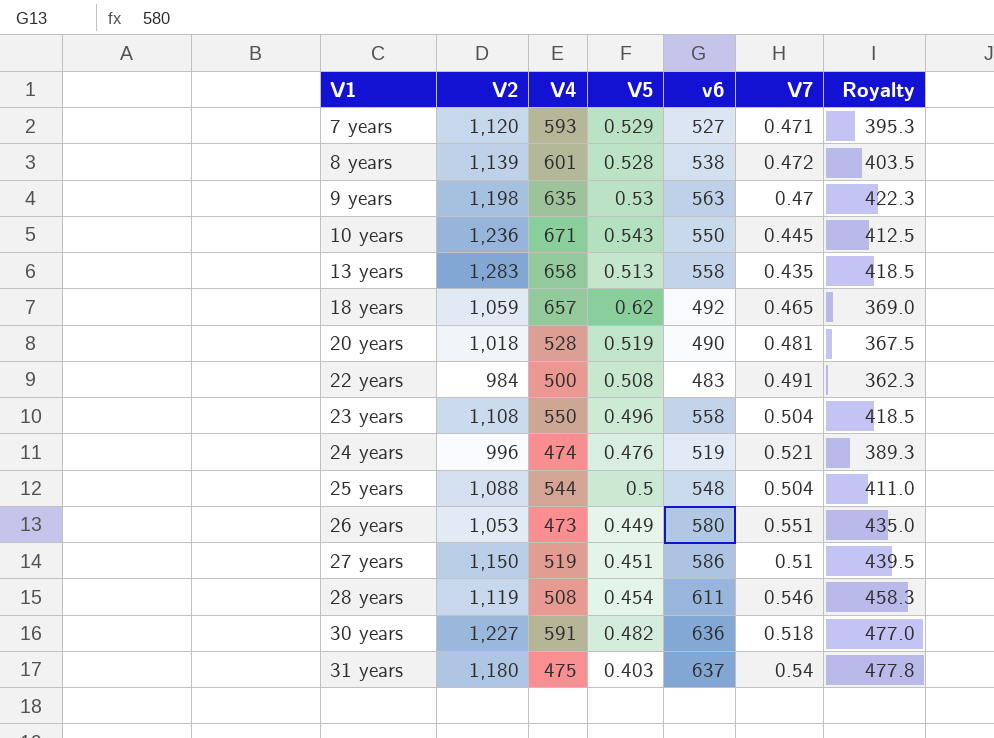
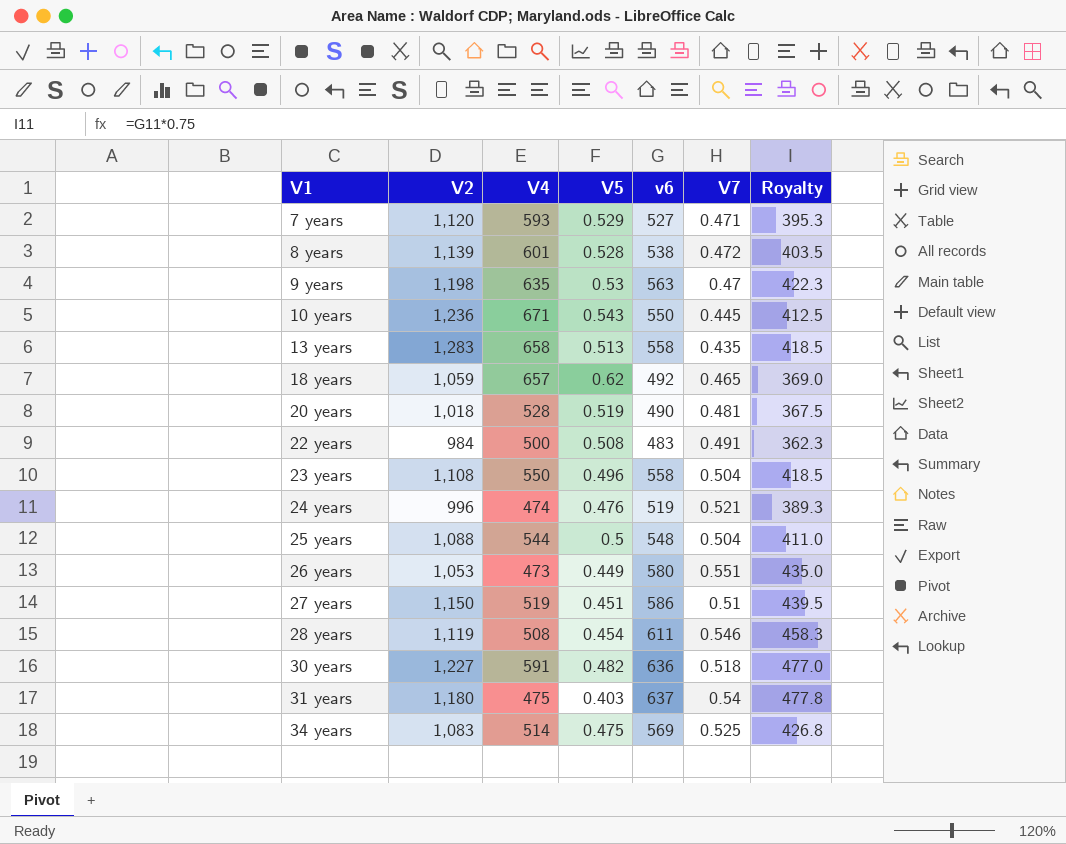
row 34 years: none -> 1,083 | 514 | 0.475 | 569 | 0.525 | 426.8

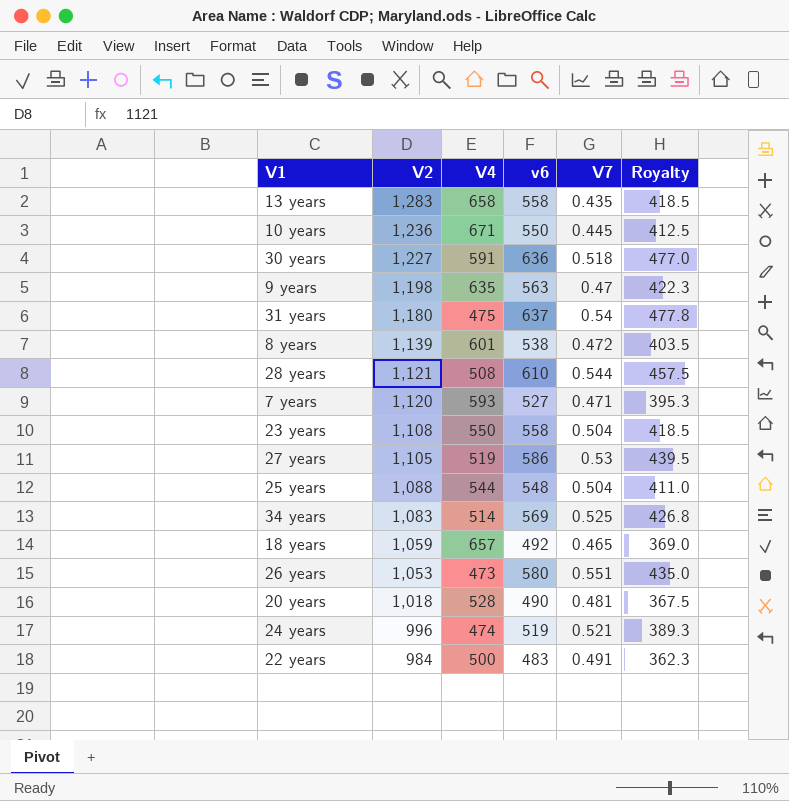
row order: V1 ascending -> V2 descending
column V5 | formula: [V4] / [V2] -> none
28 years | V2: 1,119 -> 1,121
28 years | v6: 611 -> 610
28 years | V7: 0.546 -> 0.544
28 years | Royalty: 458.3 -> 457.5
27 years | V2: 1,150 -> 1,105
27 years | V7: 0.51 -> 0.53

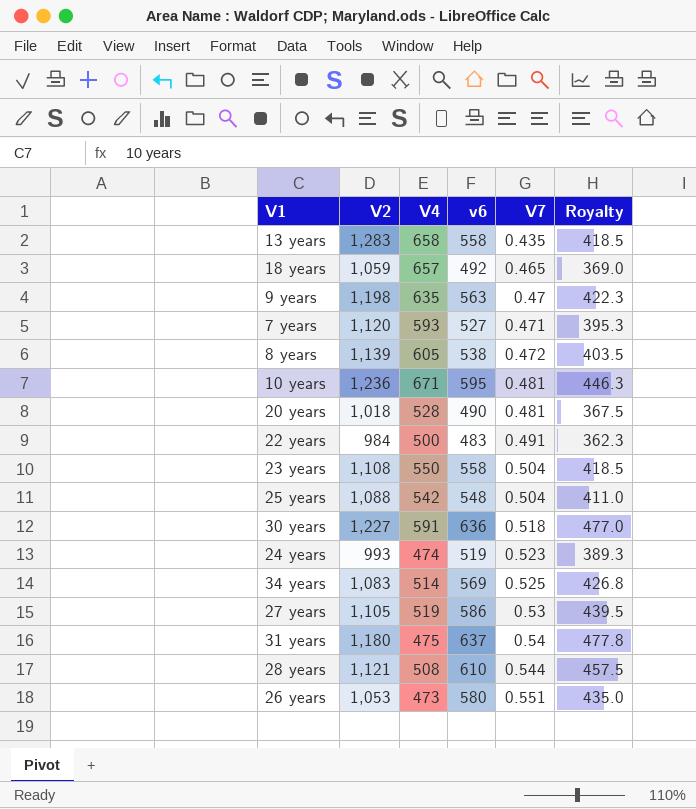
row order: V2 descending -> V7 ascending
8 years | V4: 601 -> 605
10 years | v6: 550 -> 595
10 years | V7: 0.445 -> 0.481
10 years | Royalty: 412.5 -> 446.3
25 years | V4: 544 -> 542
24 years | V2: 996 -> 993
24 years | V7: 0.521 -> 0.523

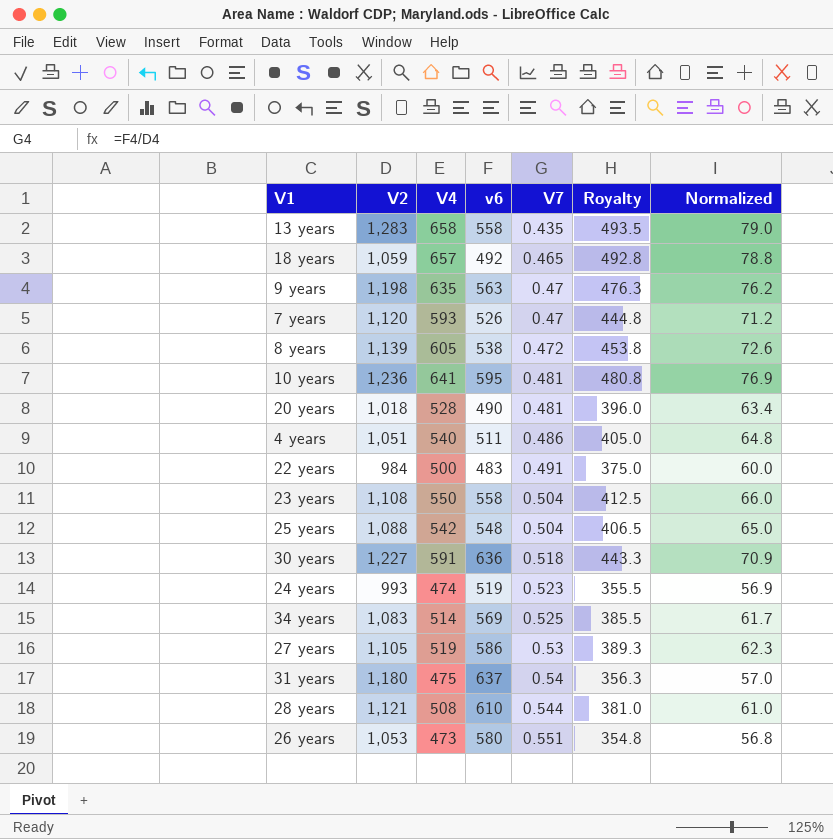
column Royalty | formula: [v6] * 0.75 -> [V4] * 0.75
column Normalized | formula: none -> [V4] * 0.12
7 years | v6: 527 -> 526
7 years | V7: 0.471 -> 0.47
10 years | V4: 671 -> 641
row 4 years: none -> 1,051 | 540 | 511 | 0.486 | 405.0 | 64.8

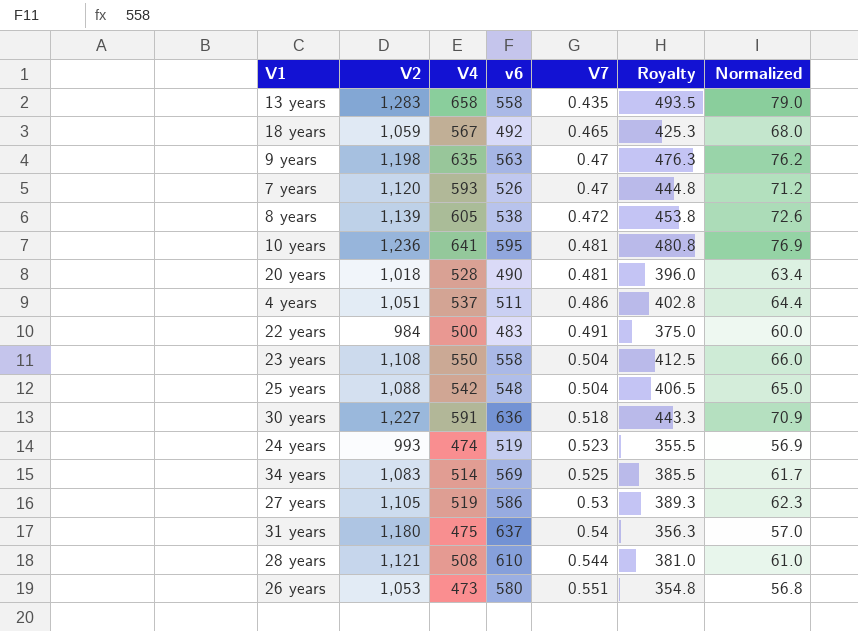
18 years | V4: 657 -> 567
18 years | Royalty: 492.8 -> 425.3
18 years | Normalized: 78.8 -> 68.0
4 years | V4: 540 -> 537
4 years | Royalty: 405.0 -> 402.8
4 years | Normalized: 64.8 -> 64.4

